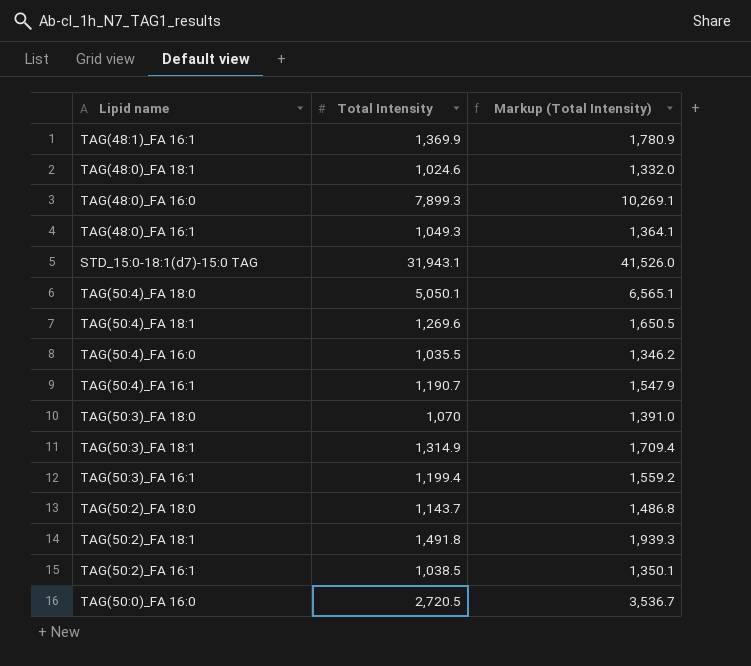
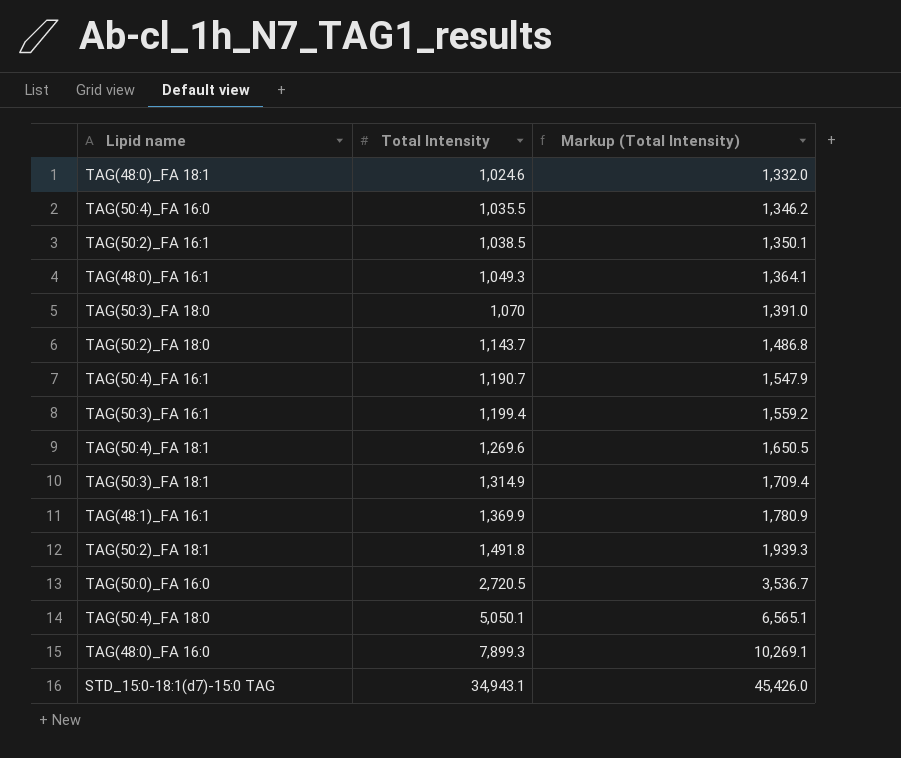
row order: none -> Total Intensity ascending
STD_15:0-18:1(d7)-15:0 TAG | Total Intensity: 31,943.1 -> 34,943.1
STD_15:0-18:1(d7)-15:0 TAG | Markup (Total Intensity): 41,526.0 -> 45,426.0

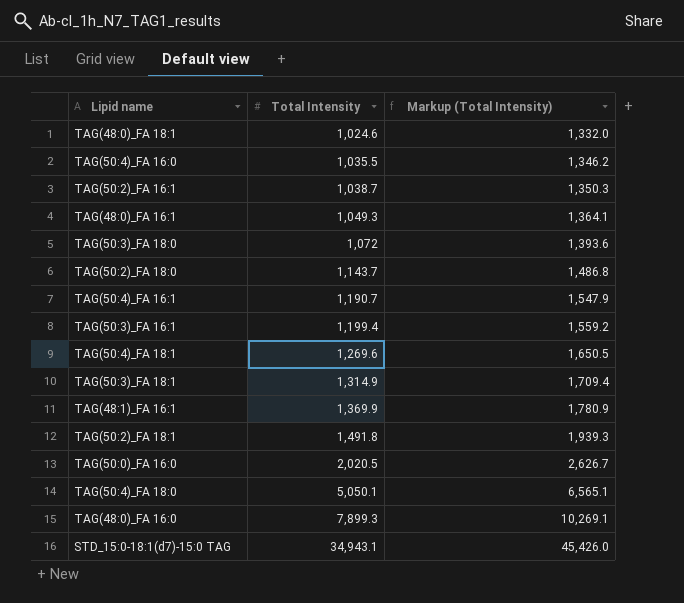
TAG(50:2)_FA 16:1 | Total Intensity: 1,038.5 -> 1,038.7
TAG(50:2)_FA 16:1 | Markup (Total Intensity): 1,350.1 -> 1,350.3
TAG(50:3)_FA 18:0 | Total Intensity: 1,070 -> 1,072
TAG(50:3)_FA 18:0 | Markup (Total Intensity): 1,391.0 -> 1,393.6
TAG(50:0)_FA 16:0 | Total Intensity: 2,720.5 -> 2,020.5
TAG(50:0)_FA 16:0 | Markup (Total Intensity): 3,536.7 -> 2,626.7

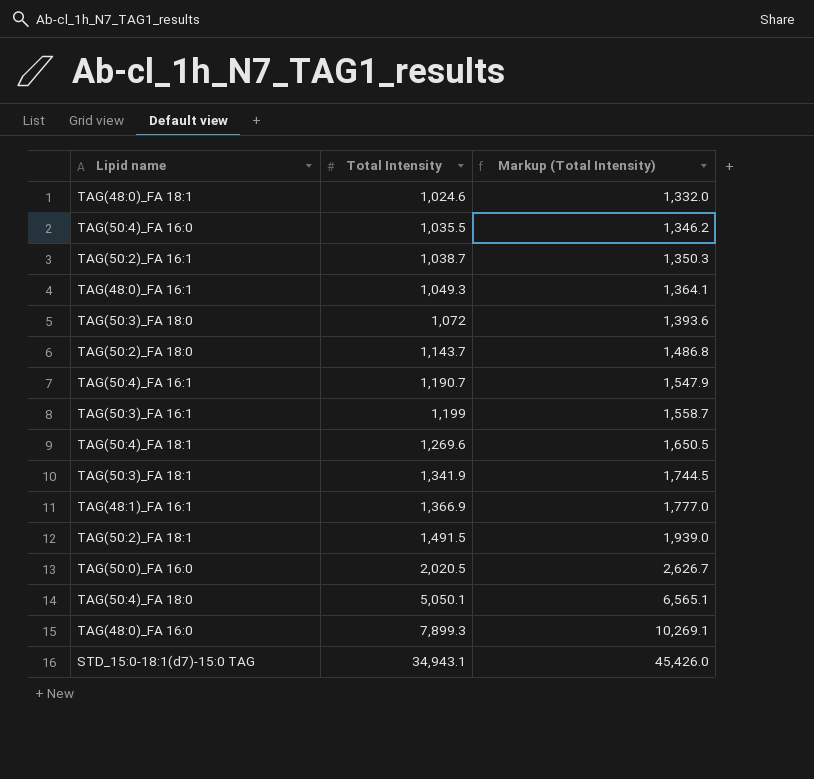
TAG(50:3)_FA 16:1 | Total Intensity: 1,199.4 -> 1,199
TAG(50:3)_FA 16:1 | Markup (Total Intensity): 1,559.2 -> 1,558.7
TAG(50:3)_FA 18:1 | Total Intensity: 1,314.9 -> 1,341.9
TAG(50:3)_FA 18:1 | Markup (Total Intensity): 1,709.4 -> 1,744.5
TAG(48:1)_FA 16:1 | Total Intensity: 1,369.9 -> 1,366.9
TAG(48:1)_FA 16:1 | Markup (Total Intensity): 1,780.9 -> 1,777.0
TAG(50:2)_FA 18:1 | Total Intensity: 1,491.8 -> 1,491.5
TAG(50:2)_FA 18:1 | Markup (Total Intensity): 1,939.3 -> 1,939.0

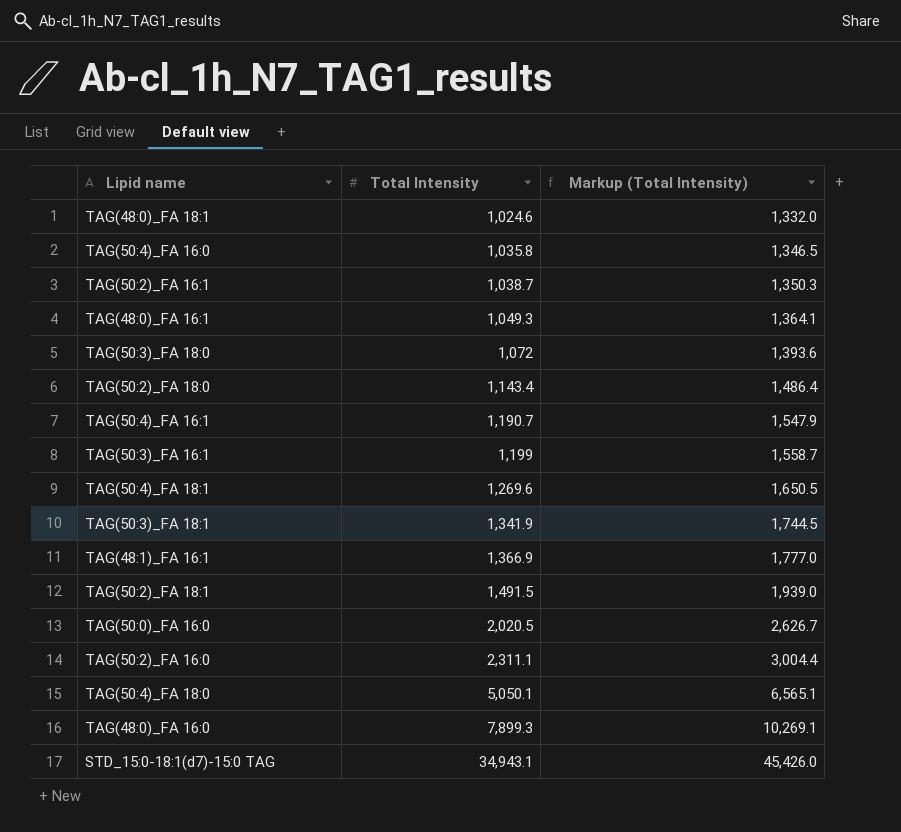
TAG(50:4)_FA 16:0 | Total Intensity: 1,035.5 -> 1,035.8
TAG(50:4)_FA 16:0 | Markup (Total Intensity): 1,346.2 -> 1,346.5
TAG(50:2)_FA 18:0 | Total Intensity: 1,143.7 -> 1,143.4
TAG(50:2)_FA 18:0 | Markup (Total Intensity): 1,486.8 -> 1,486.4
row TAG(50:2)_FA 16:0: none -> 2,311.1 | 3,004.4

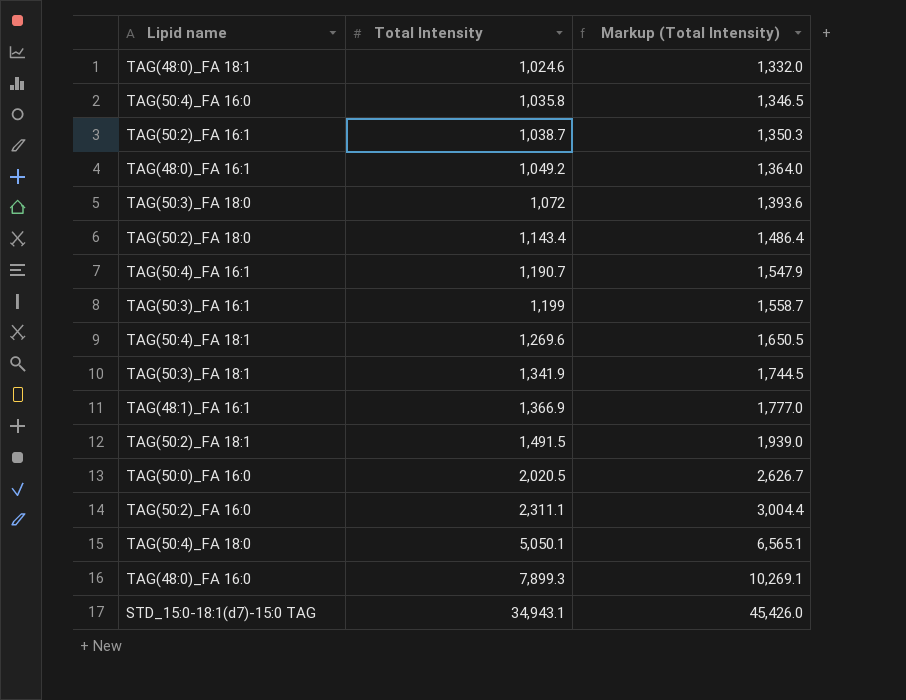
TAG(48:0)_FA 16:1 | Total Intensity: 1,049.3 -> 1,049.2
TAG(48:0)_FA 16:1 | Markup (Total Intensity): 1,364.1 -> 1,364.0

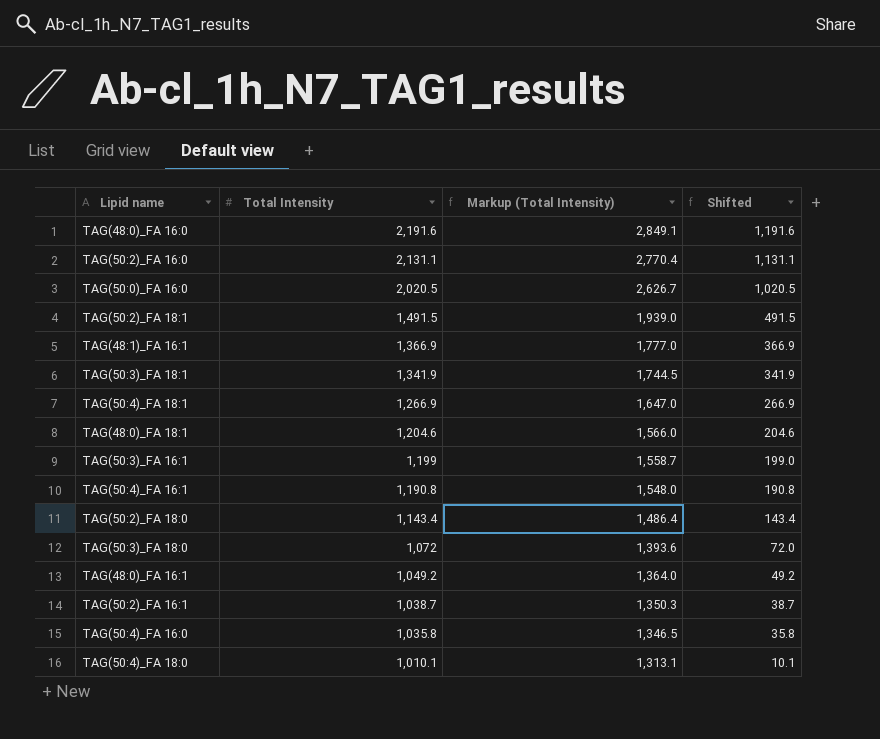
row order: Total Intensity ascending -> Total Intensity descending
column Shifted | formula: none -> [Total Intensity] - 1000
row STD_15:0-18:1(d7)-15:0 TAG: 34,943.1 | 45,426.0 -> none
TAG(48:0)_FA 16:0 | Total Intensity: 7,899.3 -> 2,191.6
TAG(48:0)_FA 16:0 | Markup (Total Intensity): 10,269.1 -> 2,849.1
TAG(50:2)_FA 16:0 | Total Intensity: 2,311.1 -> 2,131.1
TAG(50:2)_FA 16:0 | Markup (Total Intensity): 3,004.4 -> 2,770.4
TAG(50:4)_FA 18:1 | Total Intensity: 1,269.6 -> 1,266.9
TAG(50:4)_FA 18:1 | Markup (Total Intensity): 1,650.5 -> 1,647.0
TAG(48:0)_FA 18:1 | Total Intensity: 1,024.6 -> 1,204.6
TAG(48:0)_FA 18:1 | Markup (Total Intensity): 1,332.0 -> 1,566.0
TAG(50:4)_FA 16:1 | Total Intensity: 1,190.7 -> 1,190.8
TAG(50:4)_FA 16:1 | Markup (Total Intensity): 1,547.9 -> 1,548.0
TAG(50:4)_FA 18:0 | Total Intensity: 5,050.1 -> 1,010.1
TAG(50:4)_FA 18:0 | Markup (Total Intensity): 6,565.1 -> 1,313.1

